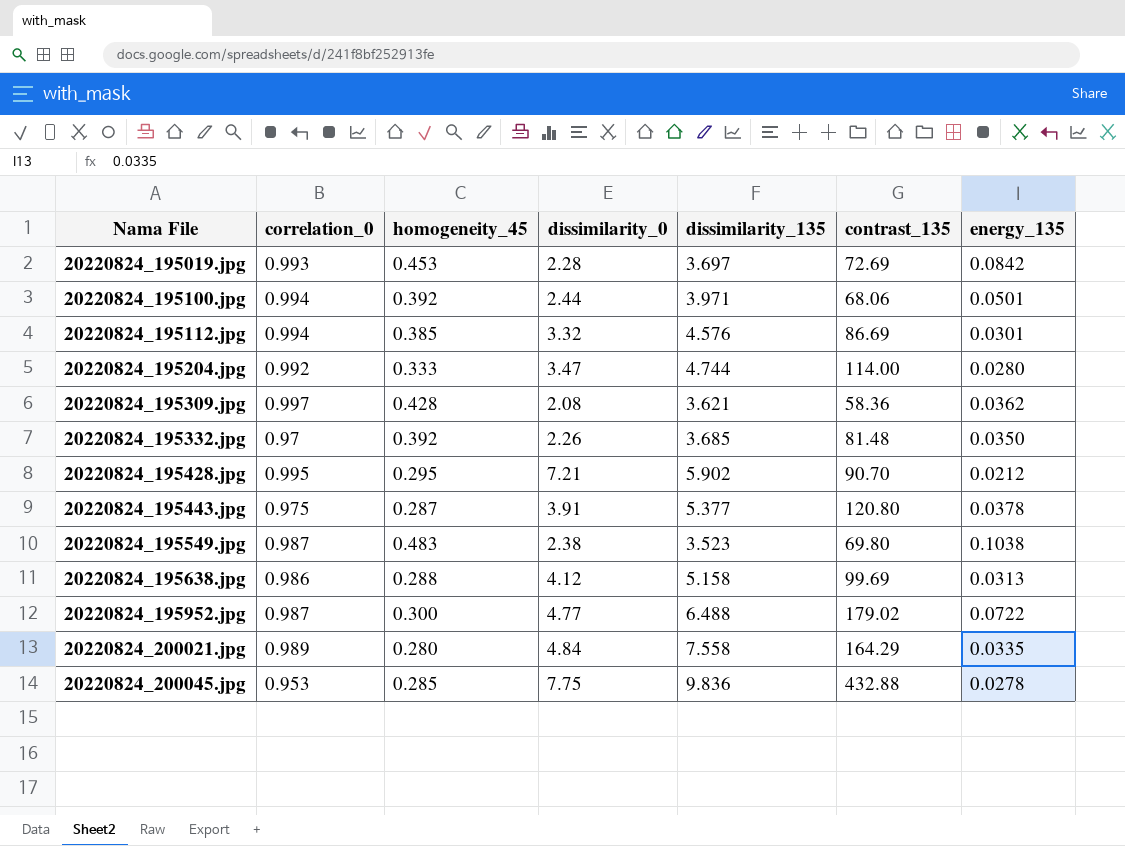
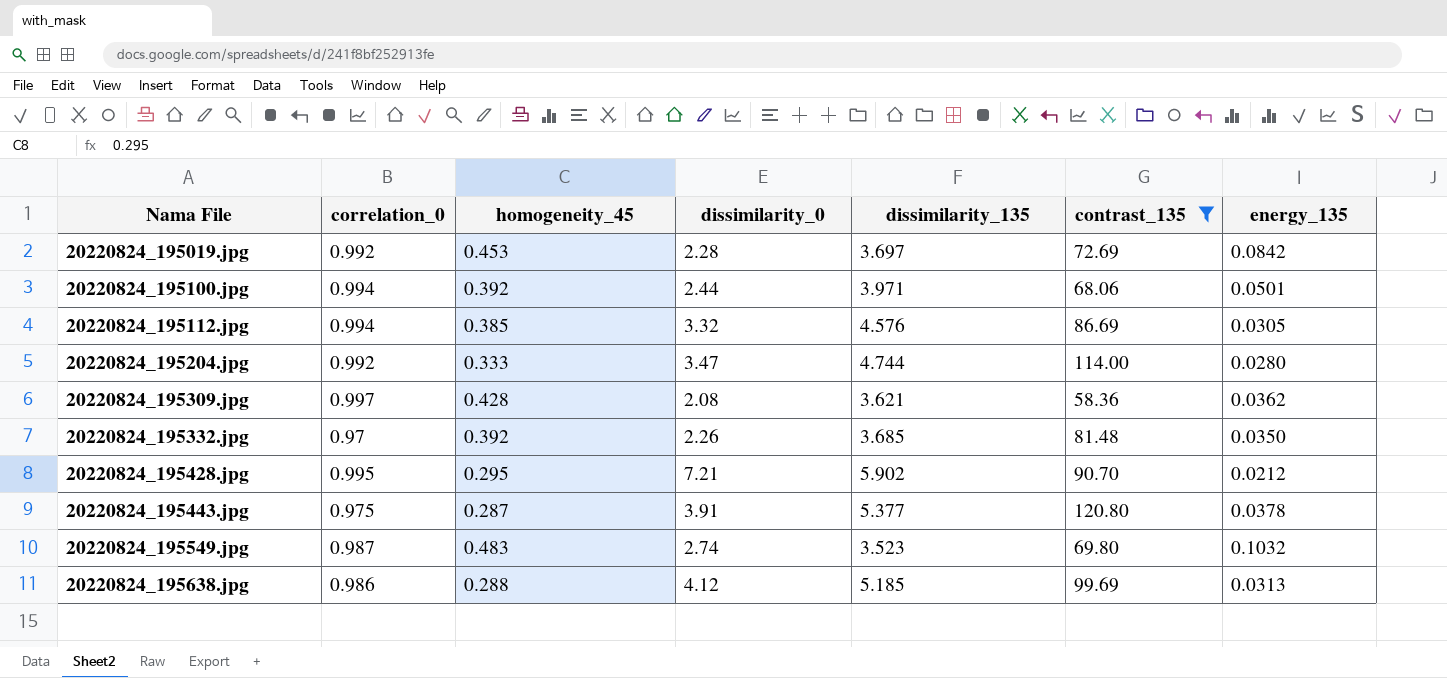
filter: none -> contrast_135 <= 120.80
20220824_195019.jpg | correlation_0: 0.993 -> 0.992
20220824_195112.jpg | energy_135: 0.0301 -> 0.0305
20220824_195549.jpg | dissimilarity_0: 2.38 -> 2.74
20220824_195549.jpg | energy_135: 0.1038 -> 0.1032
20220824_195638.jpg | dissimilarity_135: 5.158 -> 5.185

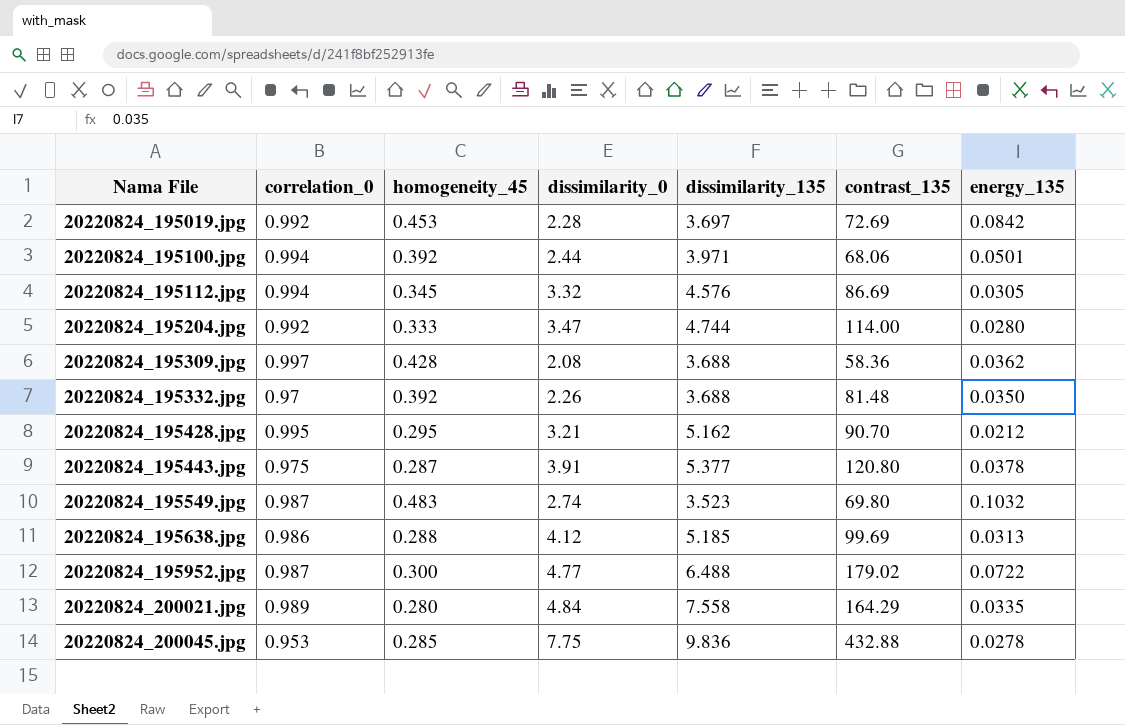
filter: contrast_135 <= 120.80 -> none
20220824_195112.jpg | homogeneity_45: 0.385 -> 0.345
20220824_195309.jpg | dissimilarity_135: 3.621 -> 3.688
20220824_195332.jpg | dissimilarity_135: 3.685 -> 3.688
20220824_195428.jpg | dissimilarity_0: 7.21 -> 3.21
20220824_195428.jpg | dissimilarity_135: 5.902 -> 5.162

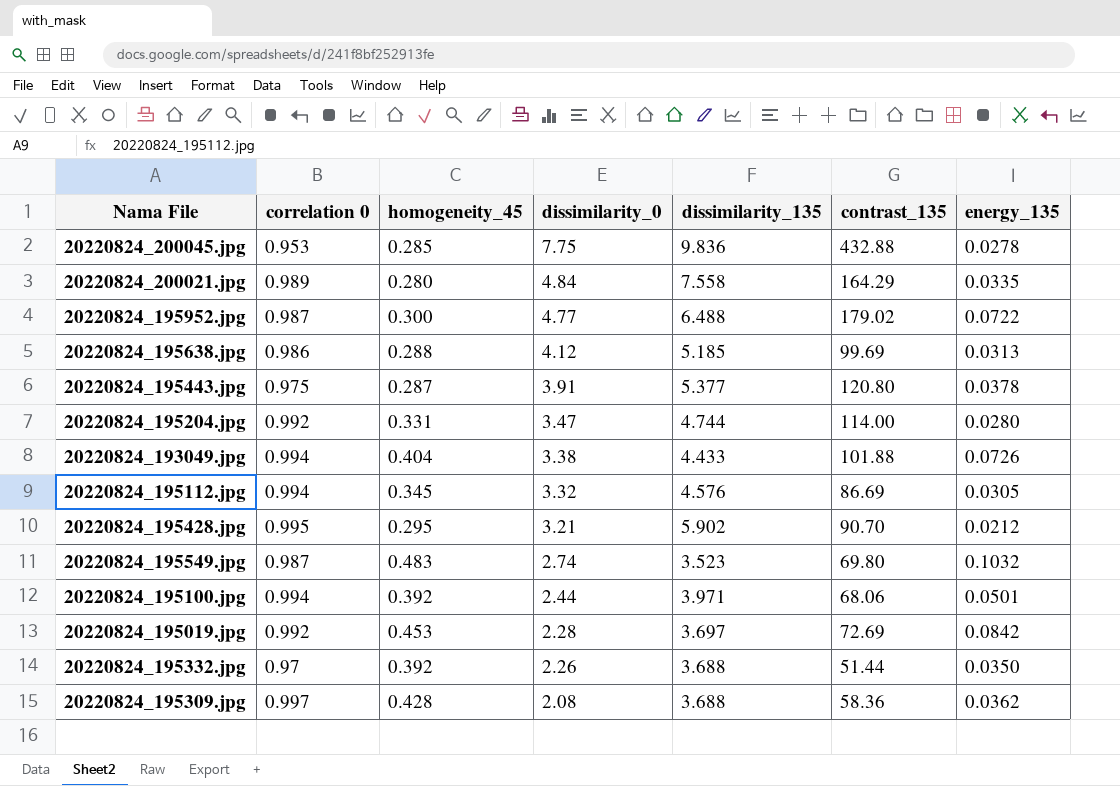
row order: Nama File ascending -> dissimilarity_0 descending
column name: correlation_0 -> correlation 0
20220824_195204.jpg | homogeneity_45: 0.333 -> 0.331
row 20220824_193049.jpg: none -> 0.994 | 0.404 | 3.38 | 4.433 | 101.88 | 0.0726
20220824_195428.jpg | dissimilarity_135: 5.162 -> 5.902
20220824_195332.jpg | contrast_135: 81.48 -> 51.44

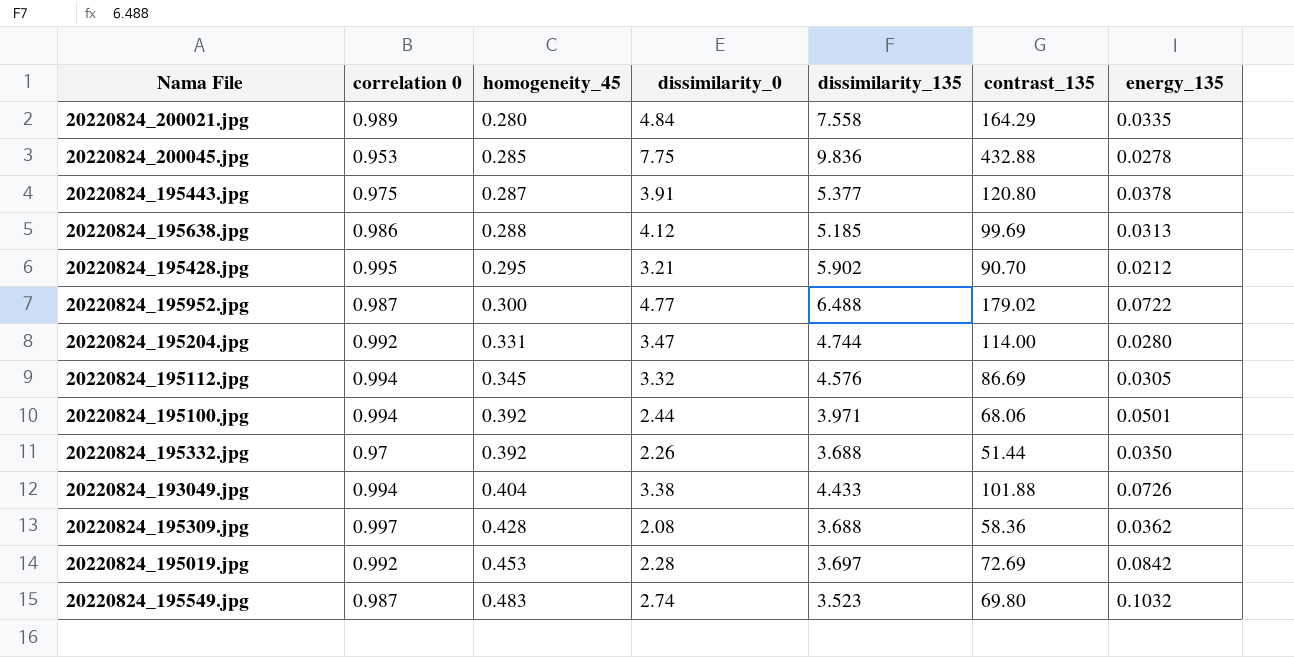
row order: dissimilarity_0 descending -> homogeneity_45 ascending

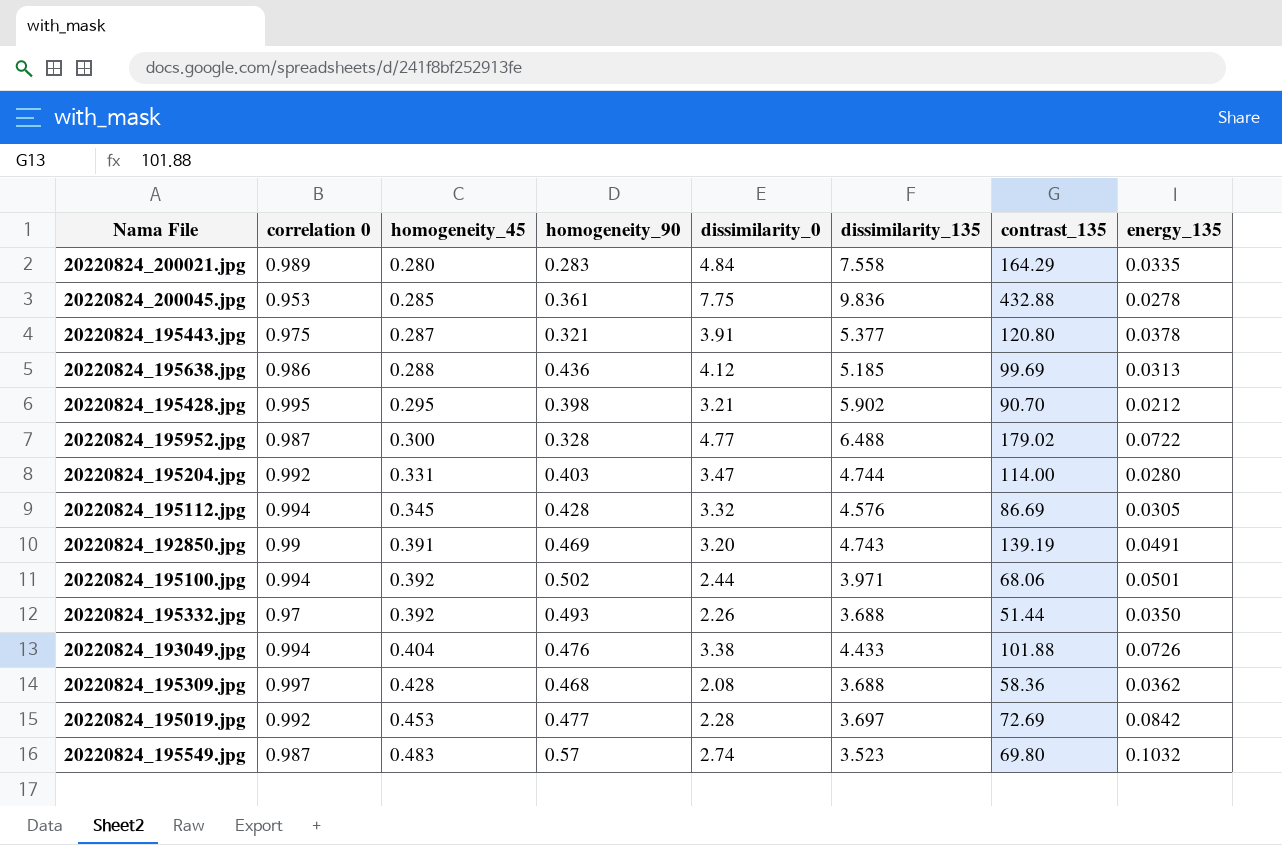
column homogeneity_90 | position: none -> 4
row 20220824_192850.jpg: none -> 0.99 | 0.391 | 0.469 | 3.20 | 4.743 | 139.19 | 0.0491

